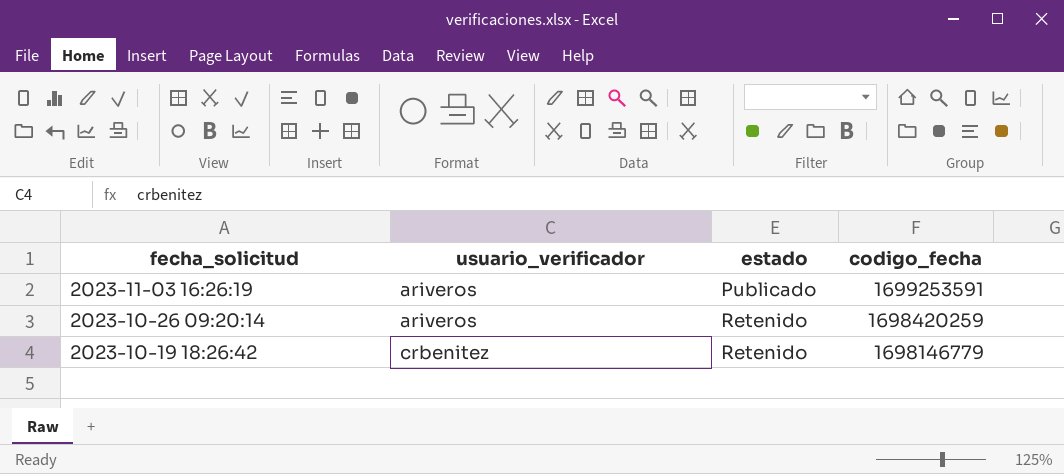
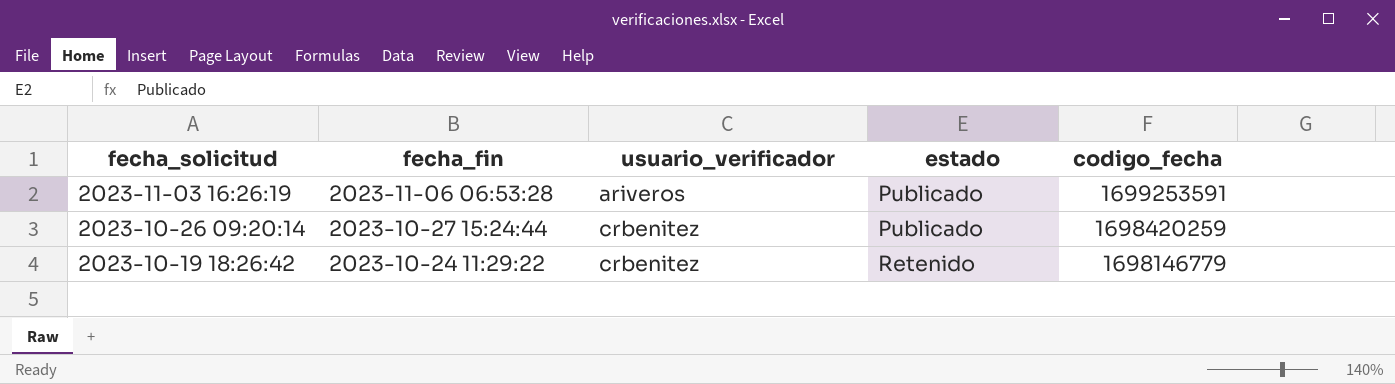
column fecha_fin | position: none -> 2
2023-10-26 09:20:14 | usuario_verificador: ariveros -> crbenitez
2023-10-26 09:20:14 | estado: Retenido -> Publicado

